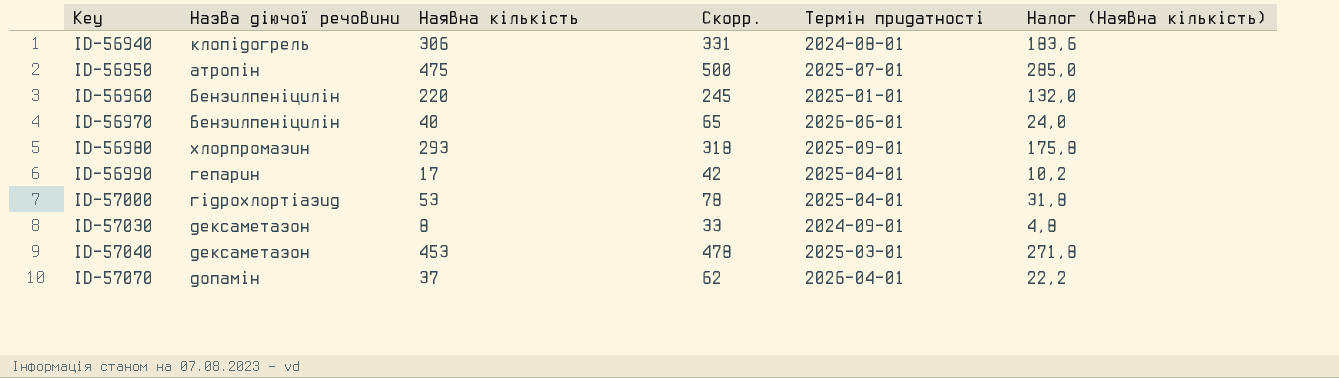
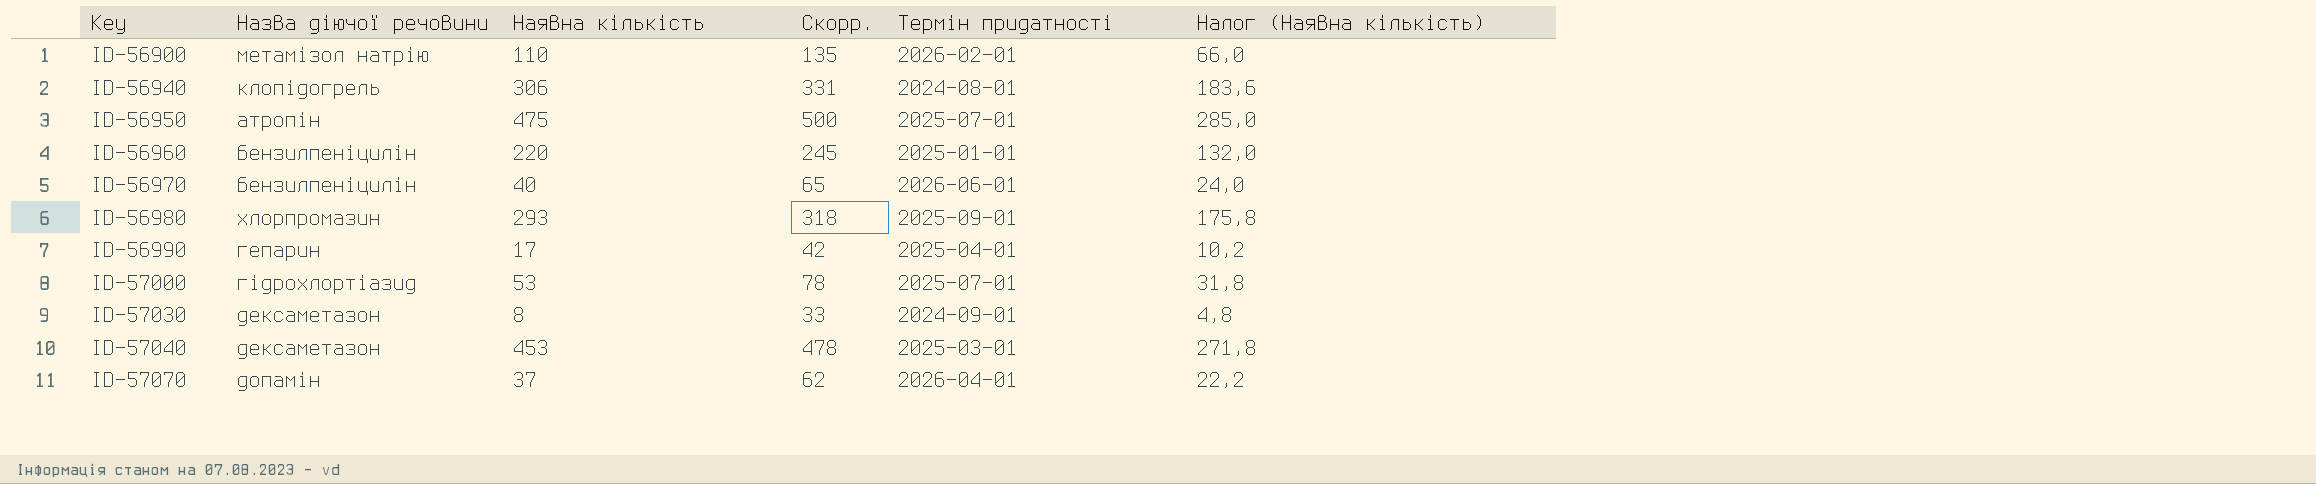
row ID-56900: none -> метамізол натрію | 110 | 135 | 2026-02-01 | 66,0
ID-57000 | Термін придатності: 2025-04-01 -> 2025-07-01

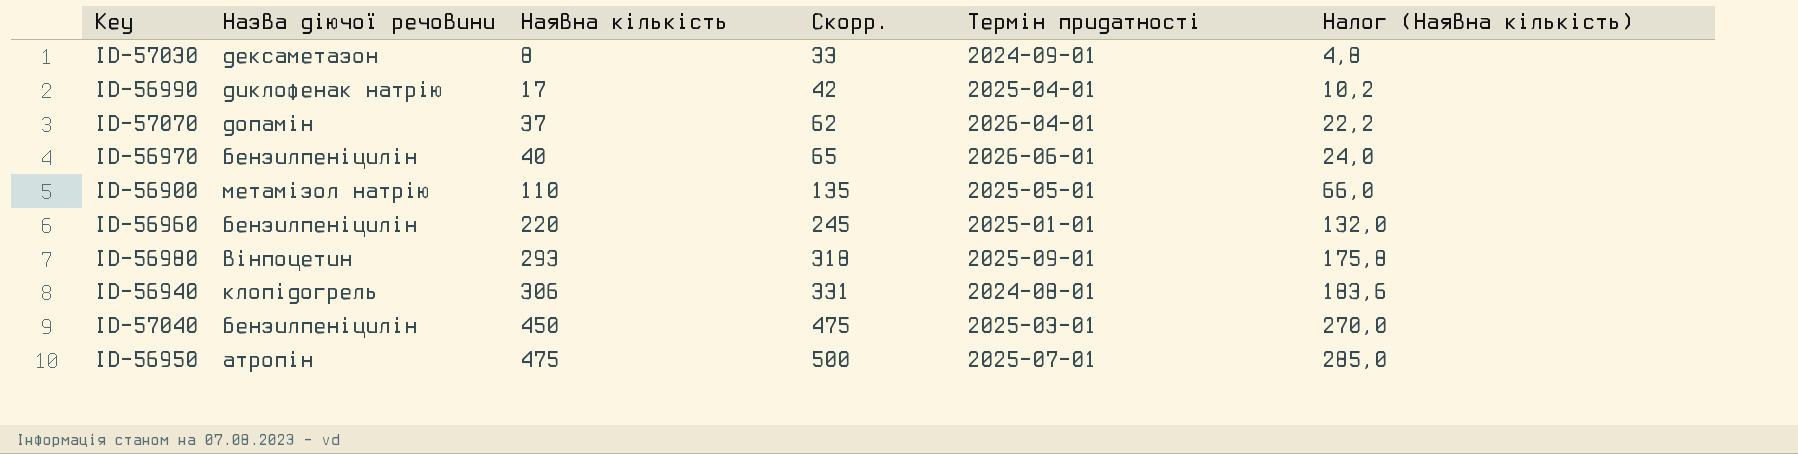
row order: Key ascending -> Наявна кількість ascending
row ID-57000: гідрохлортіазид | 53 | 78 | 2025-07-01 | 31,8 -> none
ID-56990 | Назва діючої речовини: гепарин -> диклофенак натрію
ID-56900 | Термін придатності: 2026-02-01 -> 2025-05-01
ID-56980 | Назва діючої речовини: хлорпромазин -> вінпоцетин
ID-57040 | Назва діючої речовини: дексаметазон -> бензилпеніцилін
ID-57040 | Наявна кількість: 453 -> 450
ID-57040 | Скорр.: 478 -> 475
ID-57040 | Налог (Наявна кількість): 271,8 -> 270,0

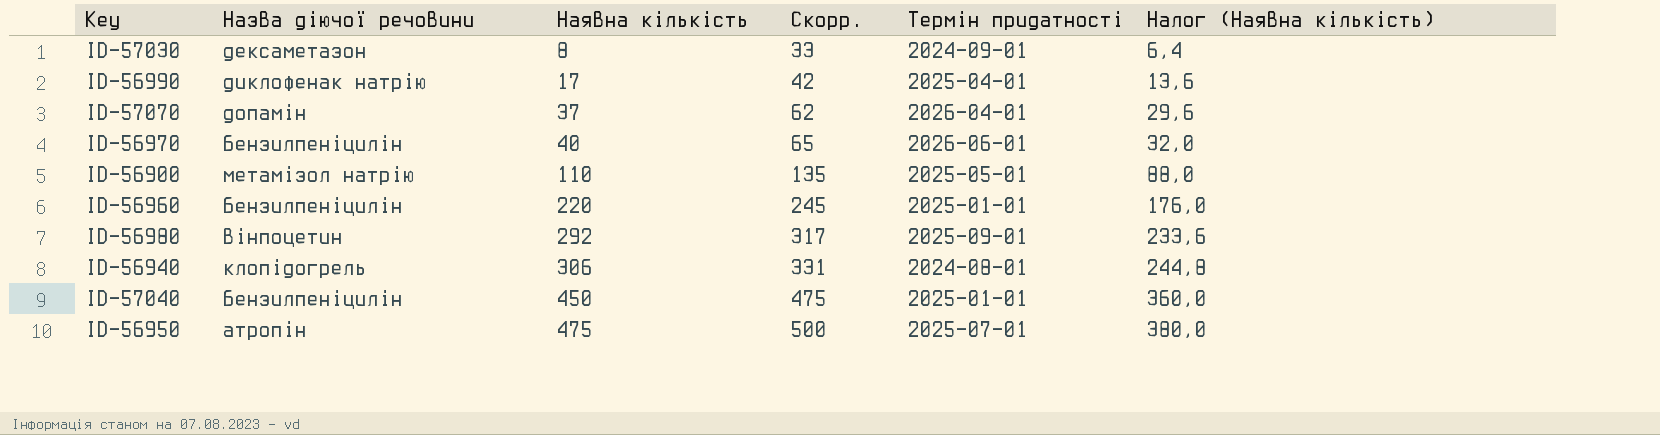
column Налог (Наявна кількість) | formula: [Наявна кількість] * 0,6 -> [Наявна кількість] * 0,8
ID-56980 | Наявна кількість: 293 -> 292
ID-56980 | Скорр.: 318 -> 317
ID-57040 | Термін придатності: 2025-03-01 -> 2025-01-01

